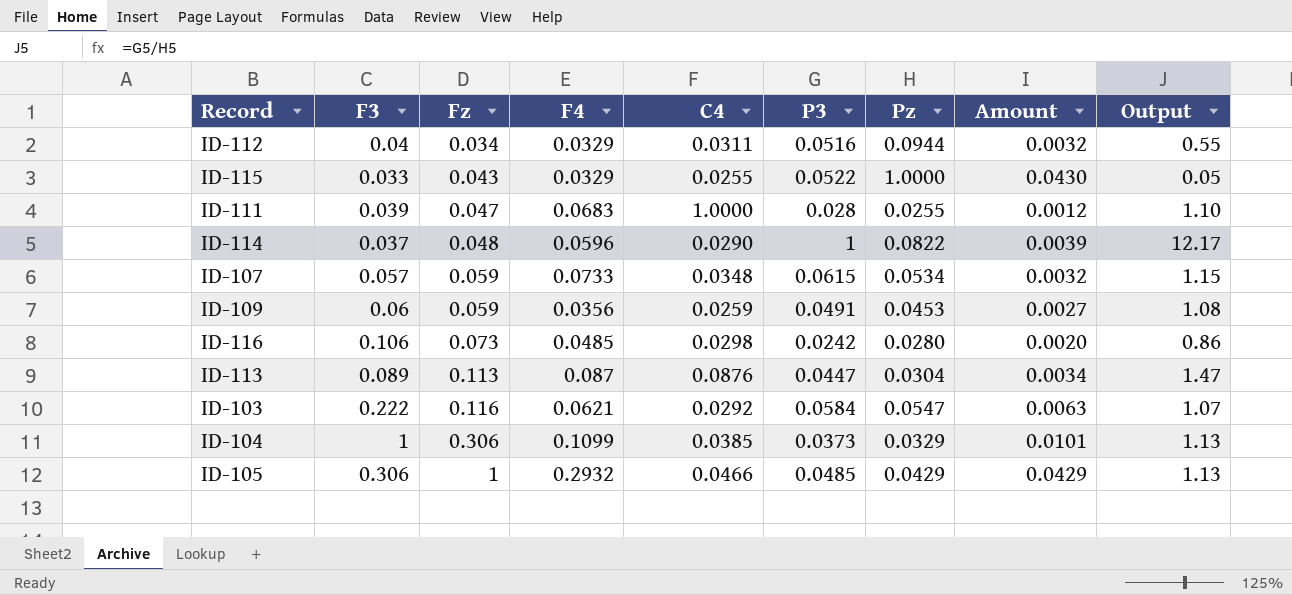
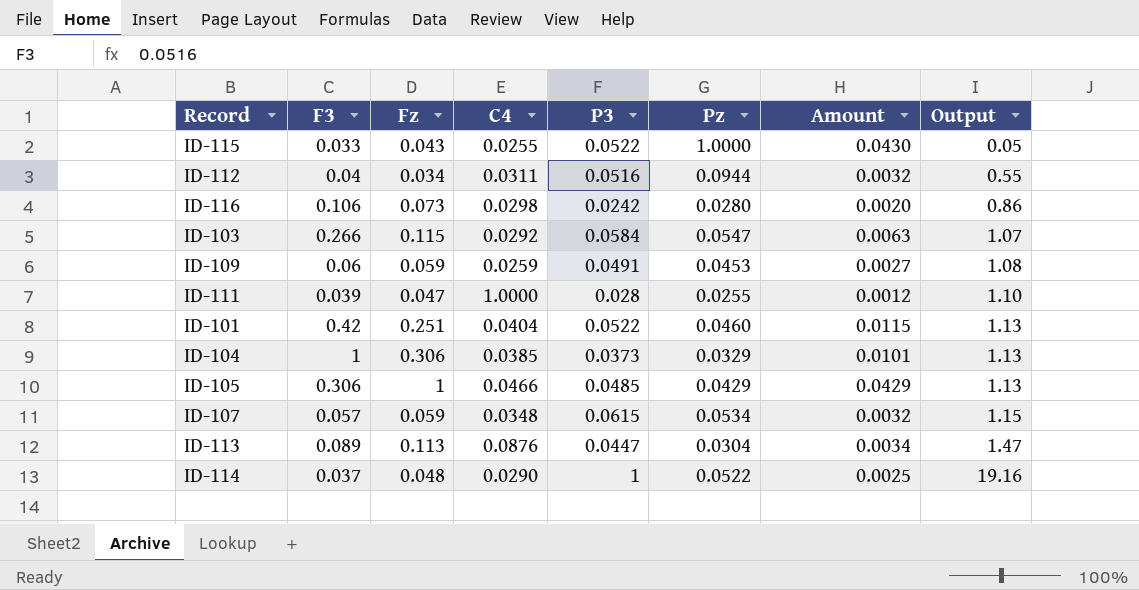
row order: Fz ascending -> Output ascending
column F4 | position: 4 -> none
ID-103 | F3: 0.222 -> 0.266
ID-103 | Fz: 0.116 -> 0.115
row ID-101: none -> 0.42 | 0.251 | 0.0404 | 0.0522 | 0.0460 | 0.0115 | 1.13
ID-114 | Pz: 0.0822 -> 0.0522
ID-114 | Amount: 0.0039 -> 0.0025
ID-114 | Output: 12.17 -> 19.16

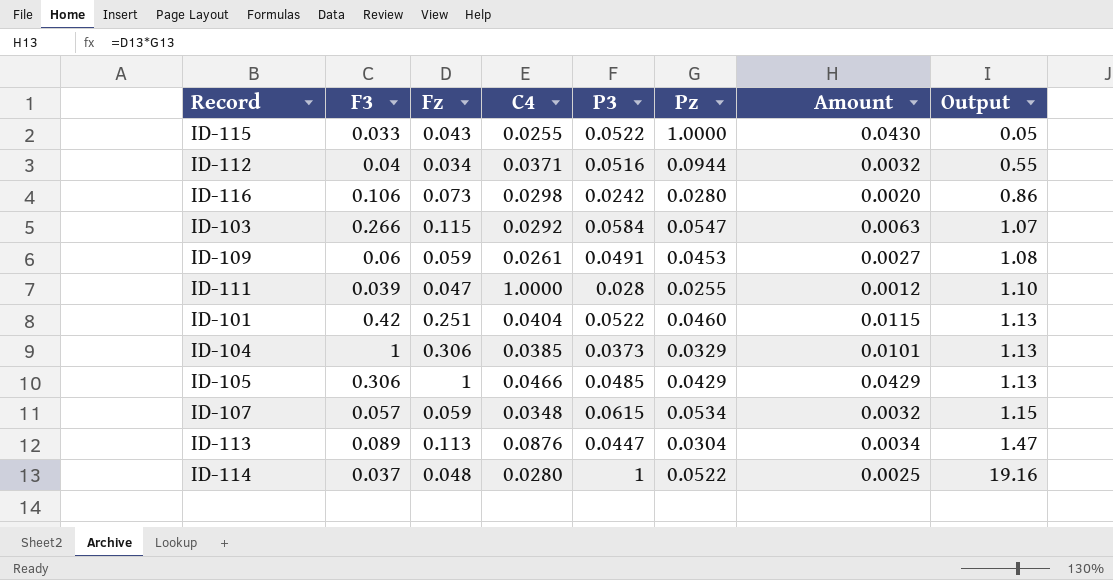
ID-112 | C4: 0.0311 -> 0.0371
ID-109 | C4: 0.0259 -> 0.0261
ID-114 | C4: 0.0290 -> 0.0280

